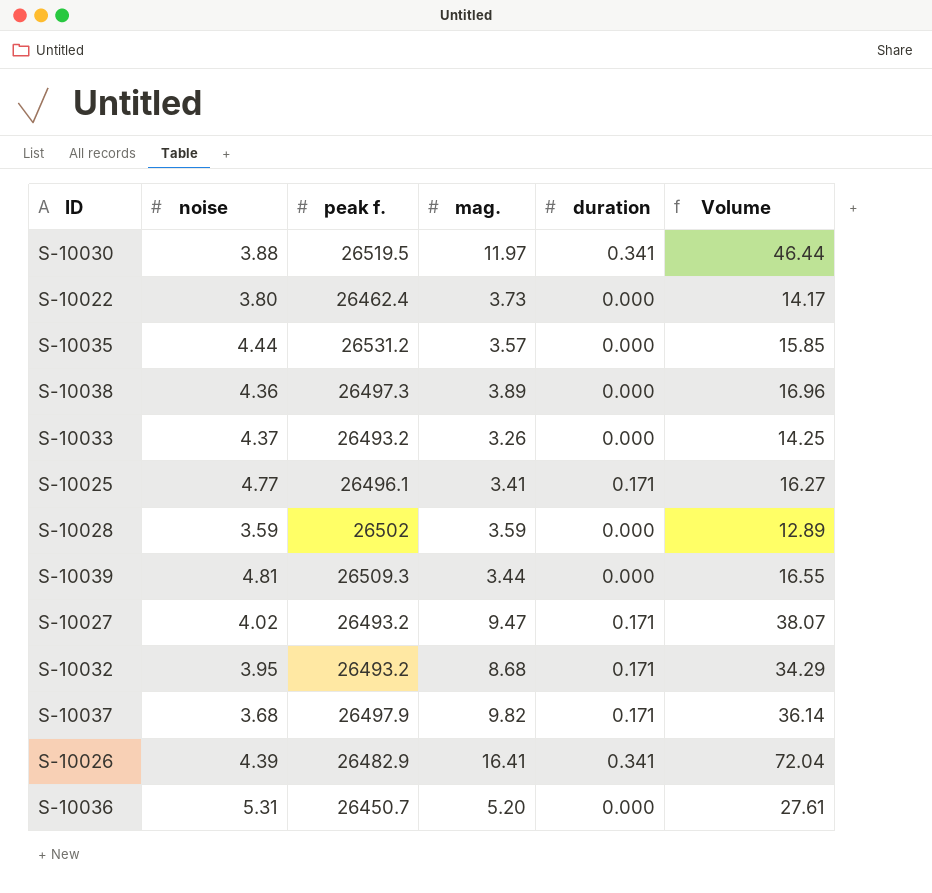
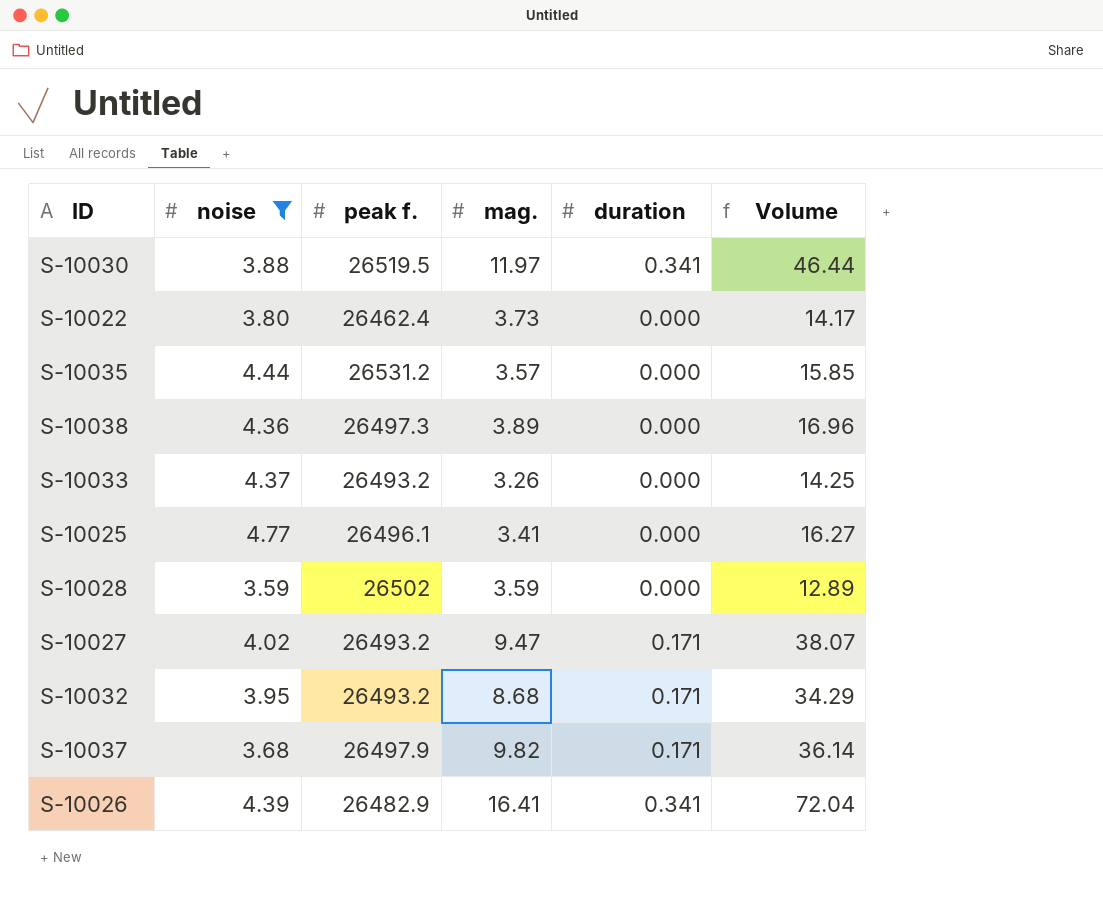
filter: none -> noise <= 4.77
S-10025 | duration: 0.171 -> 0.000

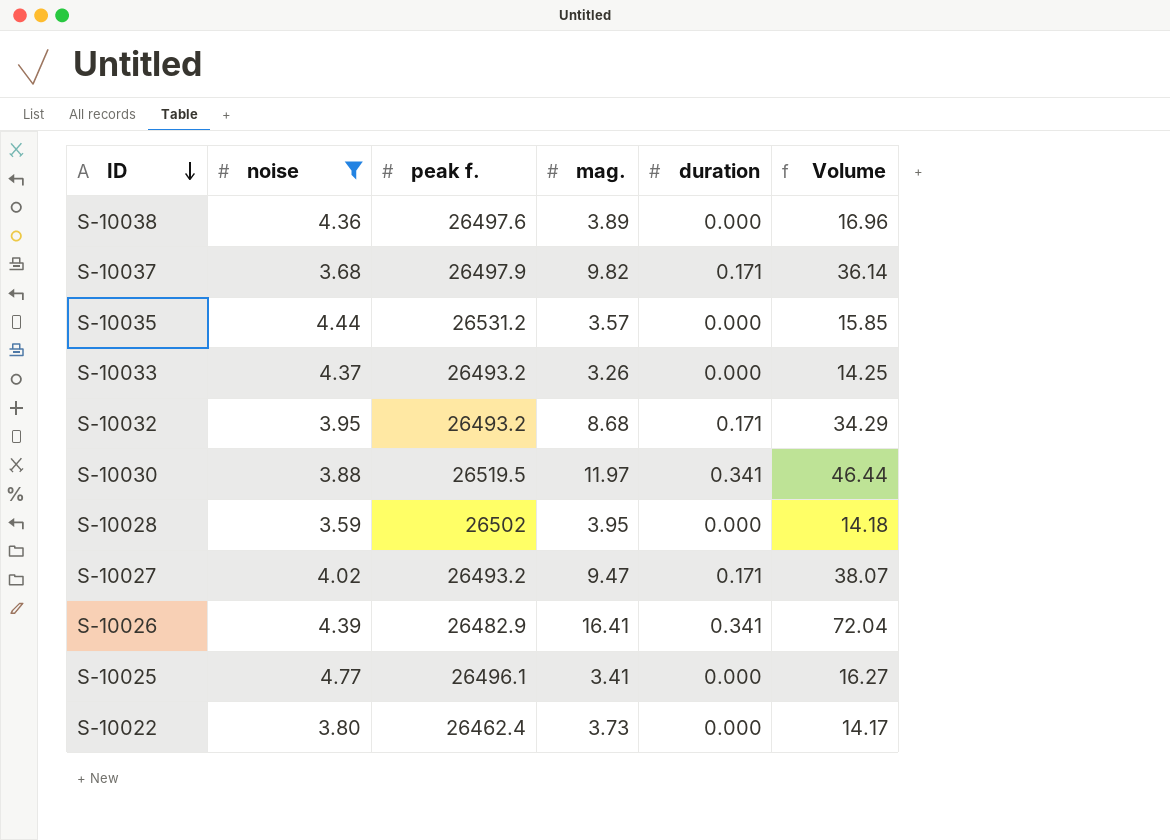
row order: none -> ID descending
S-10038 | peak f.: 26497.3 -> 26497.6
S-10028 | mag.: 3.59 -> 3.95
S-10028 | Volume: 12.89 -> 14.18

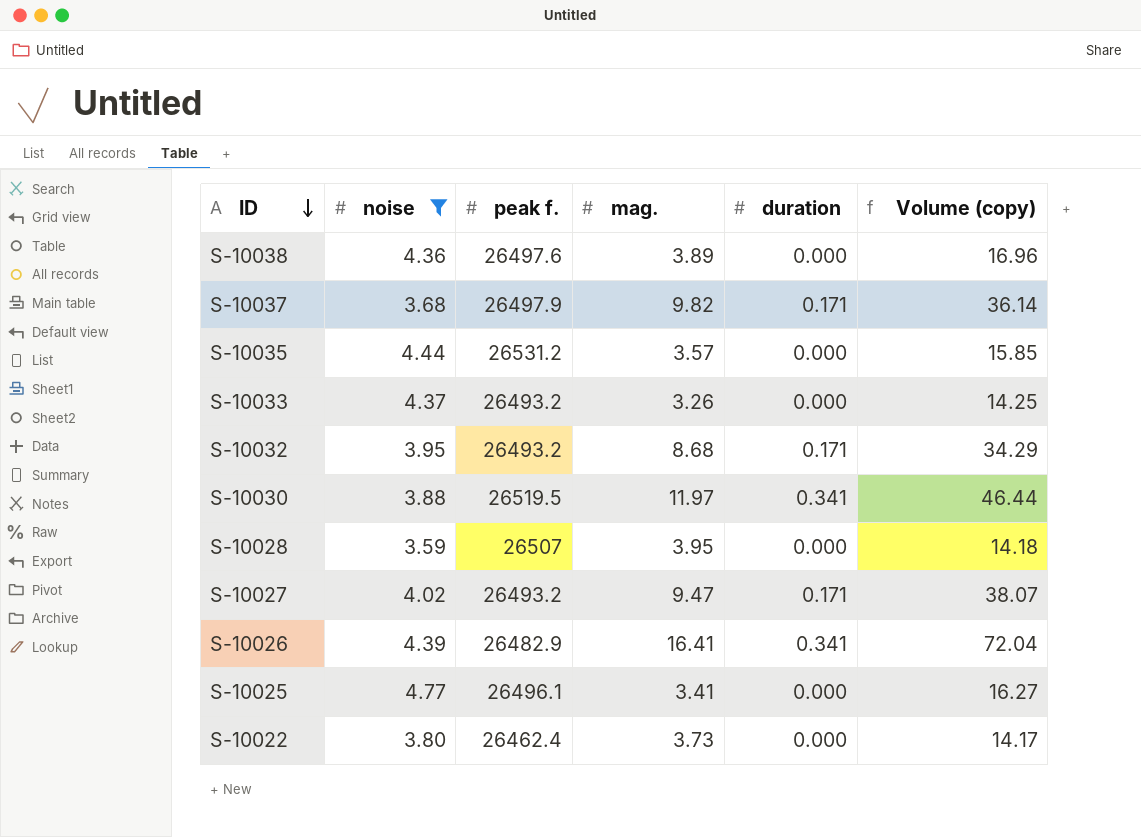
column name: Volume -> Volume (copy)
S-10028 | peak f.: 26502 -> 26507

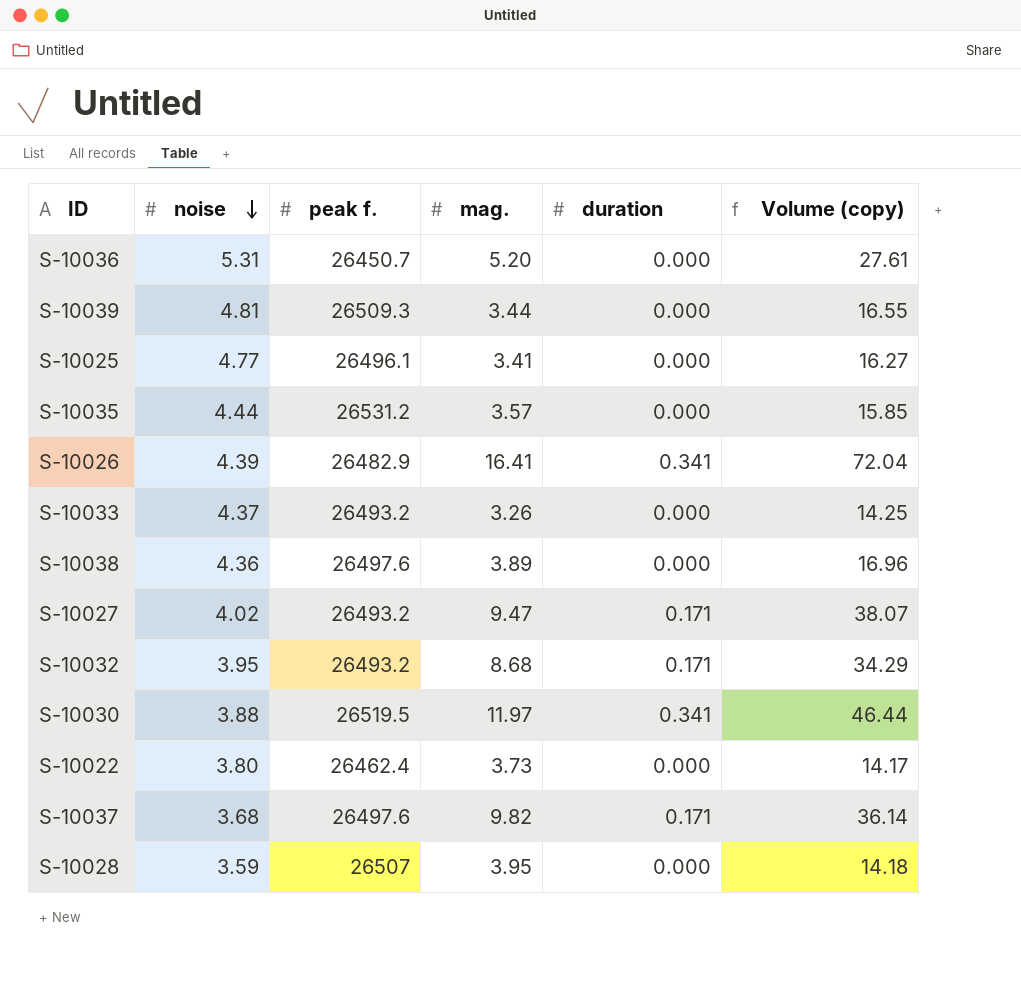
filter: noise <= 4.77 -> none
row order: ID descending -> noise descending
S-10037 | peak f.: 26497.9 -> 26497.6

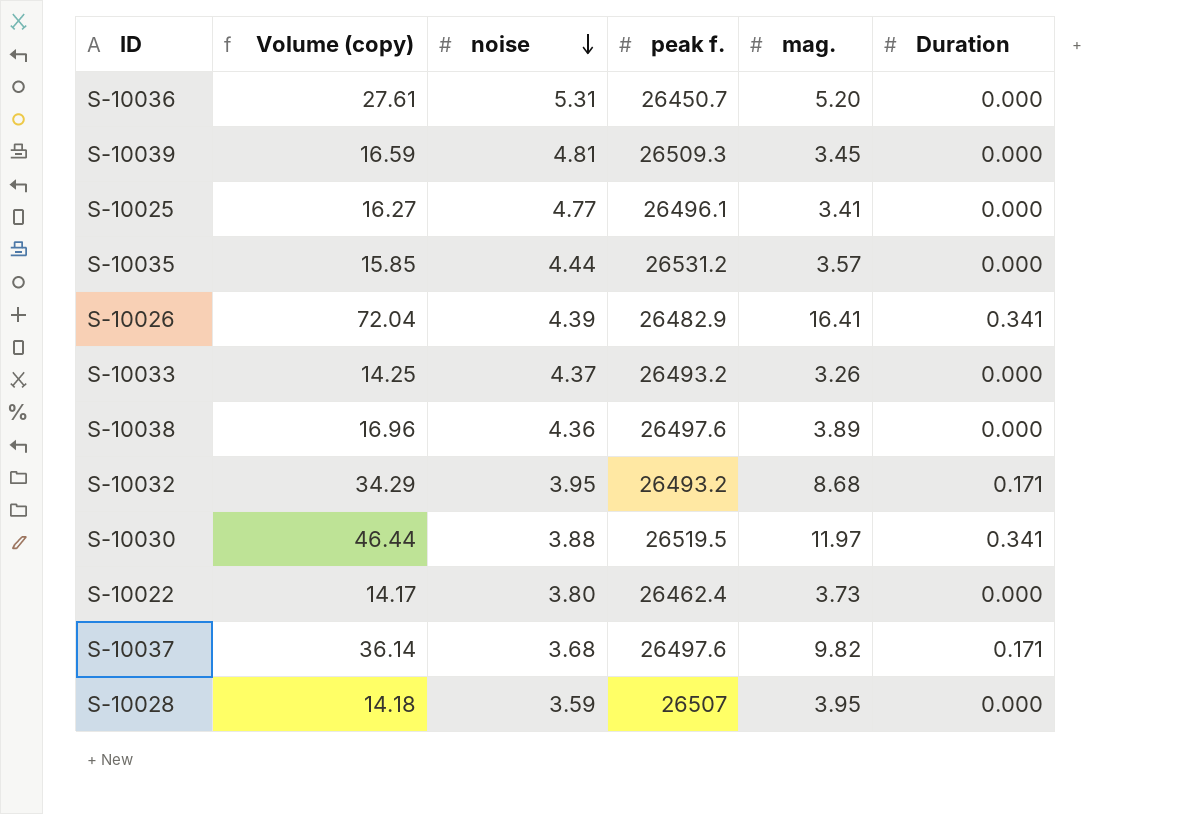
column Volume (copy) | position: 6 -> 2
column name: duration -> Duration
row S-10027: 4.02 | 26493.2 | 9.47 | 0.171 | 38.07 -> none
S-10039 | Volume (copy): 16.55 -> 16.59
S-10039 | mag.: 3.44 -> 3.45

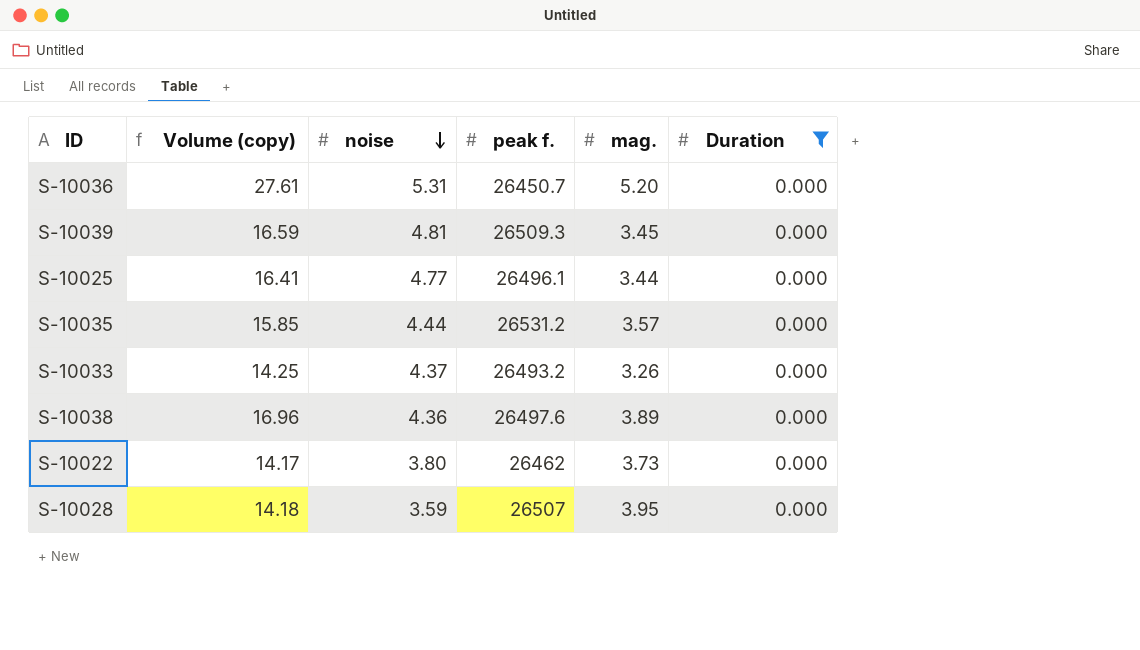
filter: none -> Duration = 0.000
S-10025 | Volume (copy): 16.27 -> 16.41
S-10025 | mag.: 3.41 -> 3.44
S-10022 | peak f.: 26462.4 -> 26462

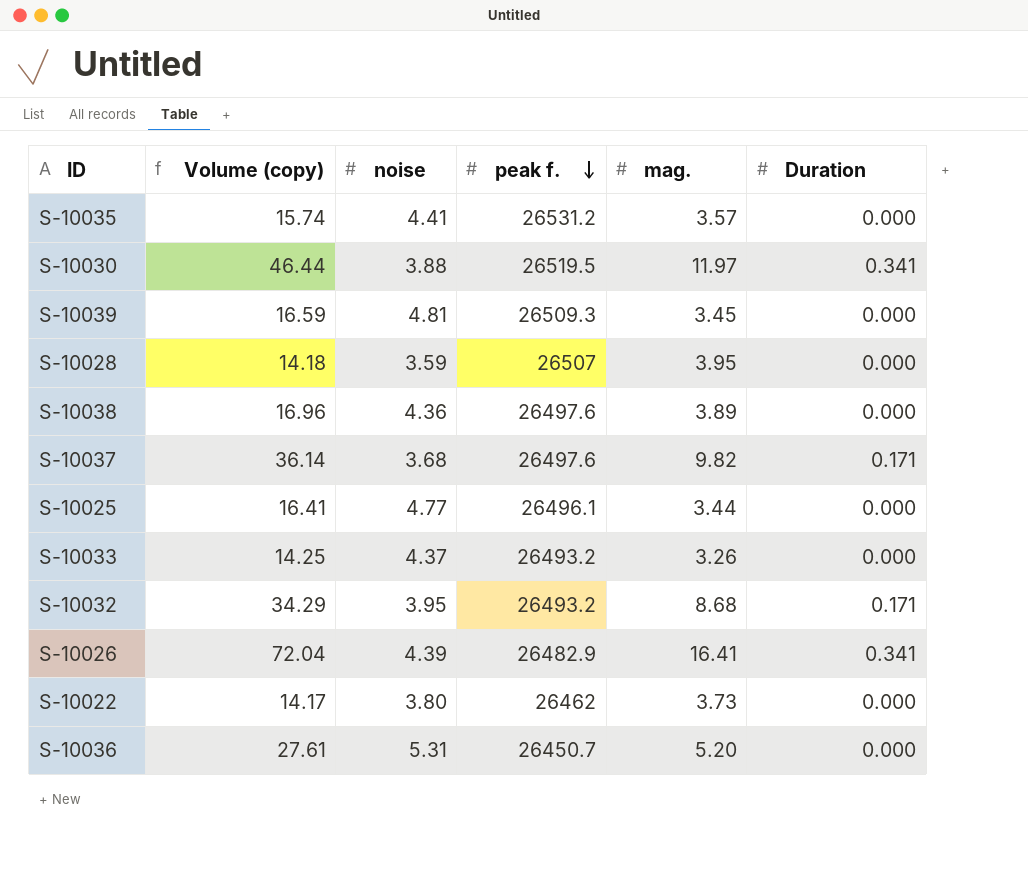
filter: Duration = 0.000 -> none
row order: noise descending -> peak f. descending
S-10035 | Volume (copy): 15.85 -> 15.74
S-10035 | noise: 4.44 -> 4.41

